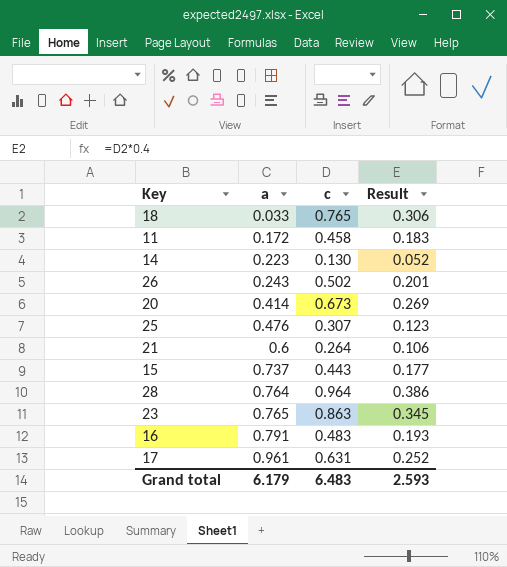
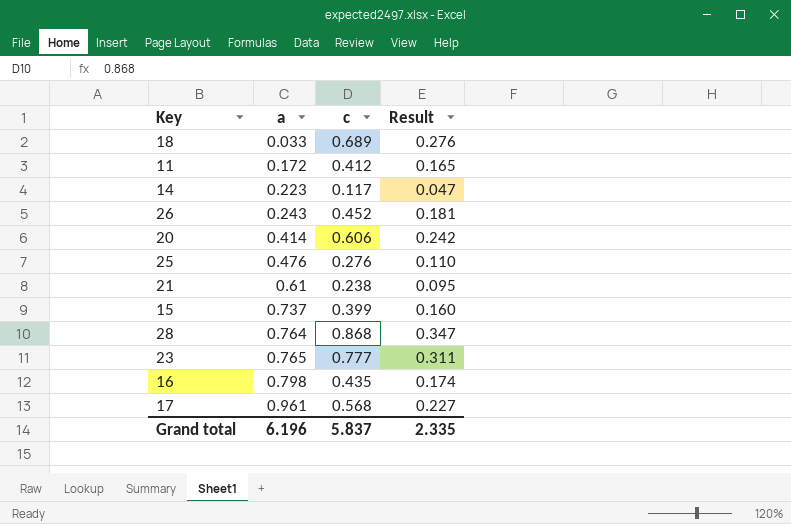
18 | c: 0.765 -> 0.689
18 | Result: 0.306 -> 0.276
11 | c: 0.458 -> 0.412
11 | Result: 0.183 -> 0.165
14 | c: 0.130 -> 0.117
14 | Result: 0.052 -> 0.047
26 | c: 0.502 -> 0.452
26 | Result: 0.201 -> 0.181
20 | c: 0.673 -> 0.606
20 | Result: 0.269 -> 0.242
25 | c: 0.307 -> 0.276
25 | Result: 0.123 -> 0.110
21 | a: 0.6 -> 0.61
21 | c: 0.264 -> 0.238
21 | Result: 0.106 -> 0.095
15 | c: 0.443 -> 0.399
15 | Result: 0.177 -> 0.160
28 | c: 0.964 -> 0.868
28 | Result: 0.386 -> 0.347
23 | c: 0.863 -> 0.777
23 | Result: 0.345 -> 0.311
16 | a: 0.791 -> 0.798
16 | c: 0.483 -> 0.435
16 | Result: 0.193 -> 0.174
17 | c: 0.631 -> 0.568
17 | Result: 0.252 -> 0.227
Grand total | a: 6.179 -> 6.196
Grand total | c: 6.483 -> 5.837
Grand total | Result: 2.593 -> 2.335

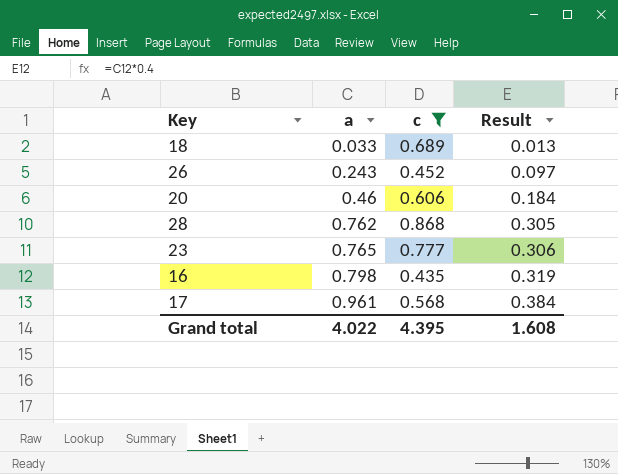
filter: none -> c >= 0.435
column Result | formula: [c] * 0.4 -> [a] * 0.4
20 | a: 0.414 -> 0.46
28 | a: 0.764 -> 0.762
Grand total | a: 6.196 -> 4.022
Grand total | c: 5.837 -> 4.395
Grand total | Result: 2.335 -> 1.608

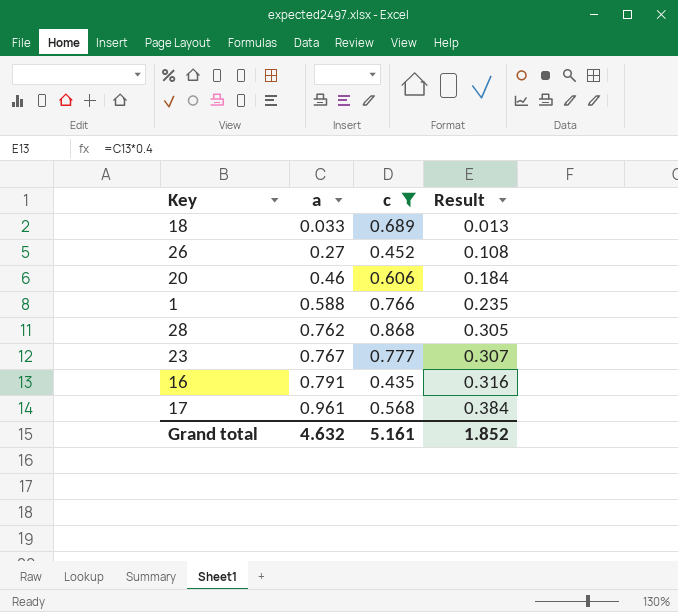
26 | a: 0.243 -> 0.27
26 | Result: 0.097 -> 0.108
row 1: none -> 0.588 | 0.766 | 0.235
23 | a: 0.765 -> 0.767
23 | Result: 0.306 -> 0.307
16 | a: 0.798 -> 0.791
16 | Result: 0.319 -> 0.316
Grand total | a: 4.022 -> 4.632
Grand total | c: 4.395 -> 5.161
Grand total | Result: 1.608 -> 1.852

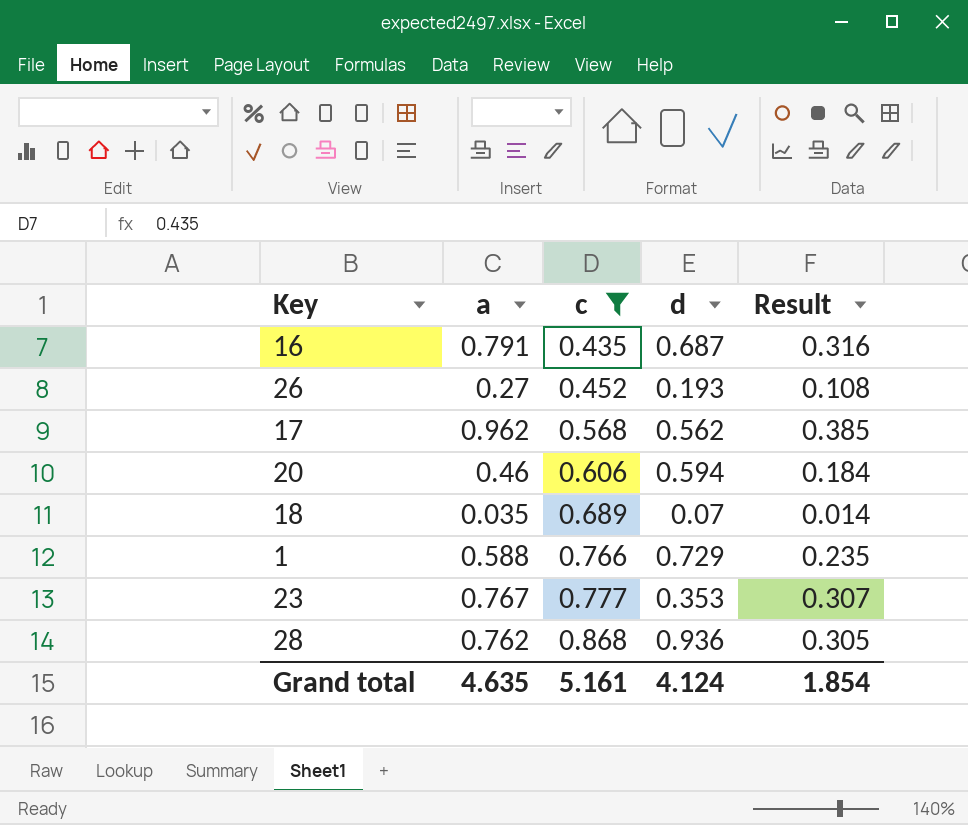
row order: a ascending -> c ascending
column d | position: none -> 4
17 | a: 0.961 -> 0.962
17 | Result: 0.384 -> 0.385
18 | a: 0.033 -> 0.035
18 | Result: 0.013 -> 0.014
Grand total | a: 4.632 -> 4.635
Grand total | Result: 1.852 -> 1.854

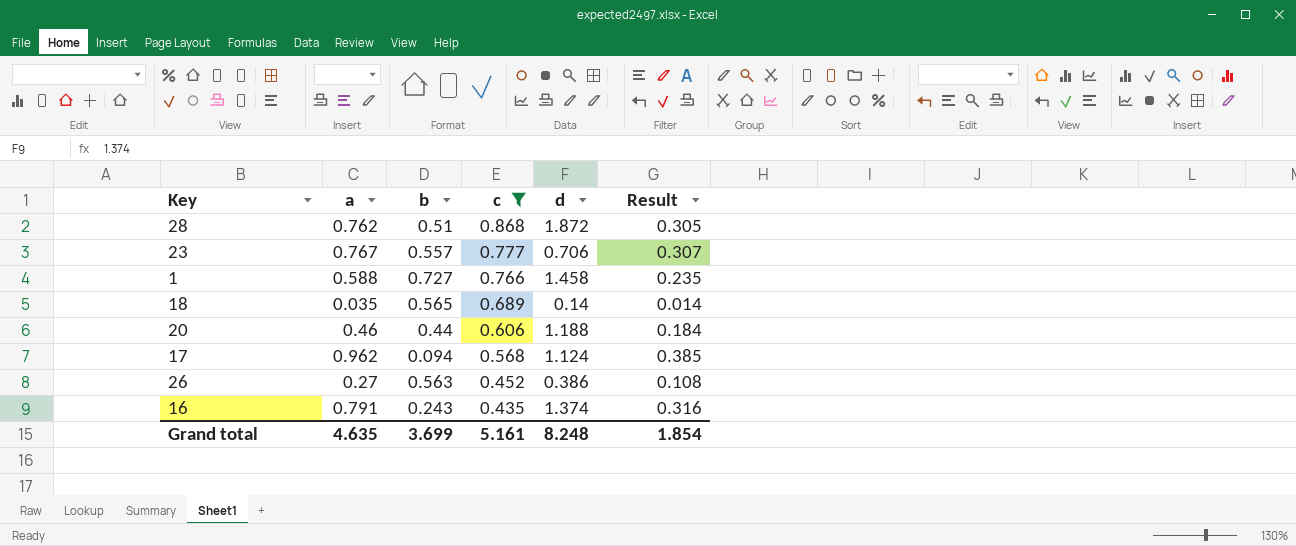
row order: c ascending -> c descending
column b | position: none -> 3
28 | d: 0.936 -> 1.872
23 | d: 0.353 -> 0.706
1 | d: 0.729 -> 1.458
18 | d: 0.07 -> 0.14
20 | d: 0.594 -> 1.188
17 | d: 0.562 -> 1.124
26 | d: 0.193 -> 0.386
16 | d: 0.687 -> 1.374
Grand total | d: 4.124 -> 8.248

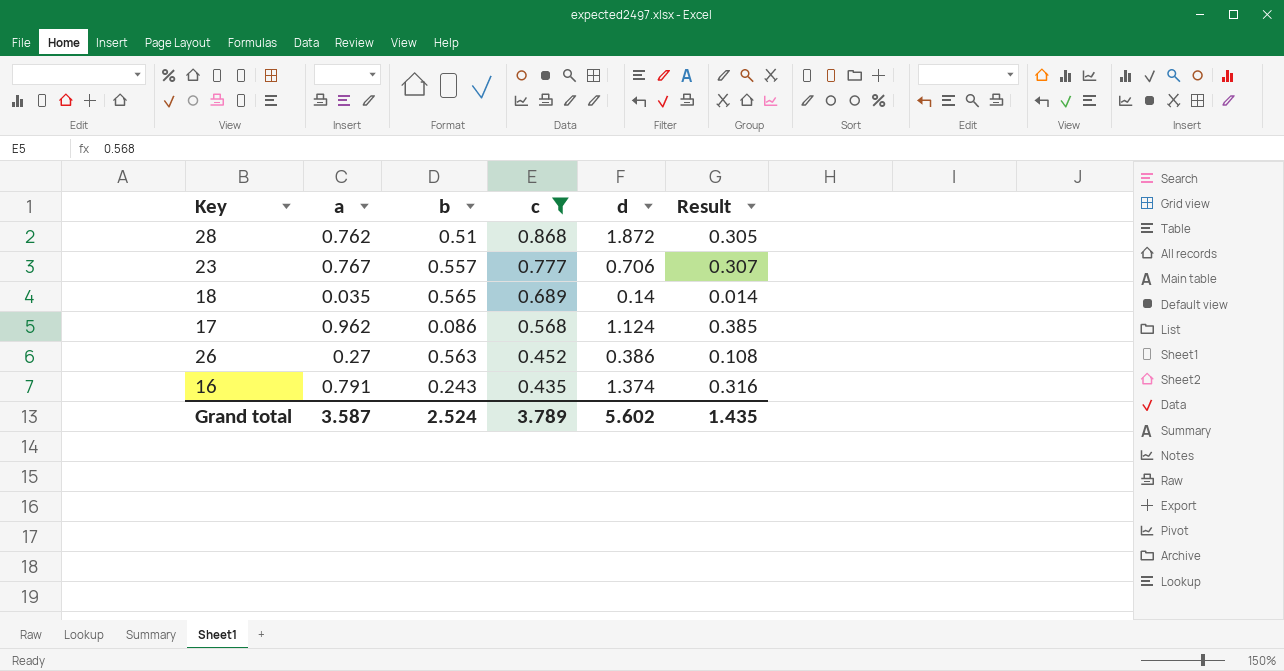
row 1: 0.588 | 0.727 | 0.766 | 1.458 | 0.235 -> none
row 20: 0.46 | 0.44 | 0.606 | 1.188 | 0.184 -> none
17 | b: 0.094 -> 0.086
Grand total | a: 4.635 -> 3.587
Grand total | b: 3.699 -> 2.524
Grand total | c: 5.161 -> 3.789
Grand total | d: 8.248 -> 5.602
Grand total | Result: 1.854 -> 1.435

